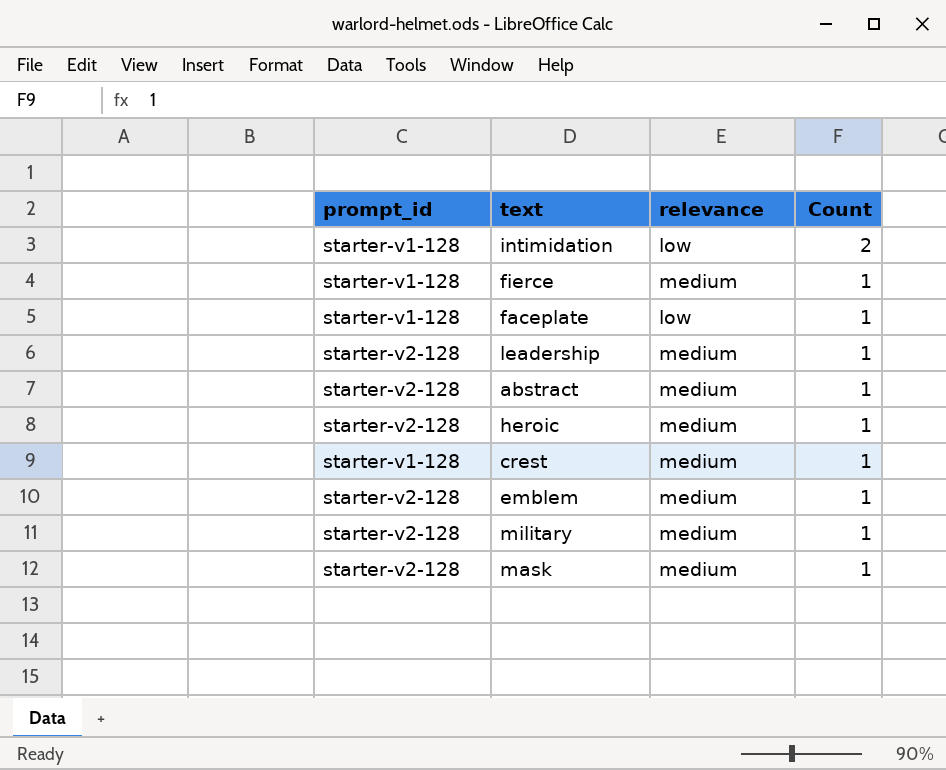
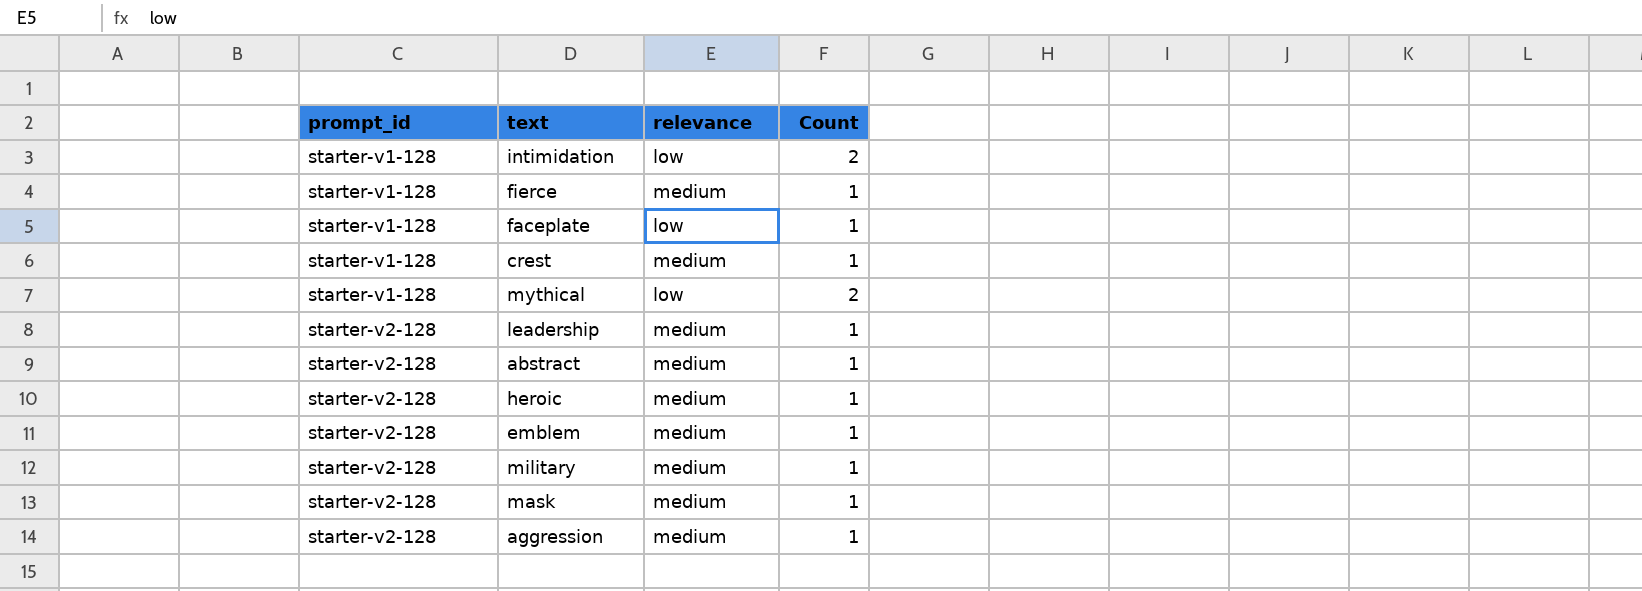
row order: Count descending -> prompt_id ascending
row mythical: none -> starter-v1-128 | low | 2
row aggression: none -> starter-v2-128 | medium | 1

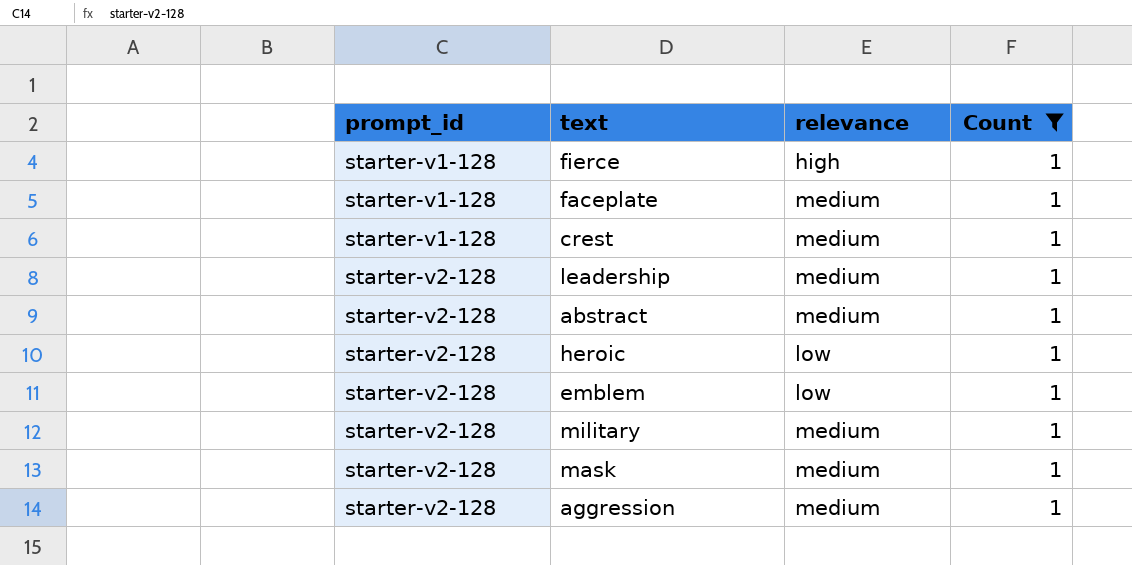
filter: none -> Count = 1
fierce | relevance: medium -> high
faceplate | relevance: low -> medium
heroic | relevance: medium -> low
emblem | relevance: medium -> low

